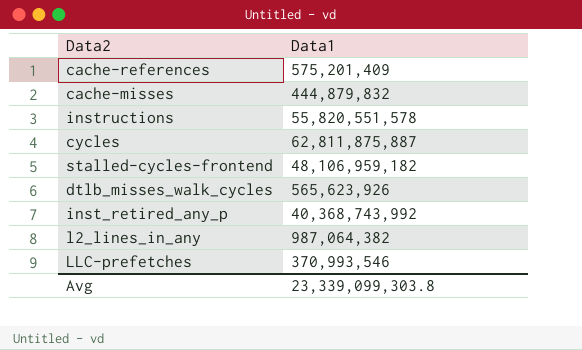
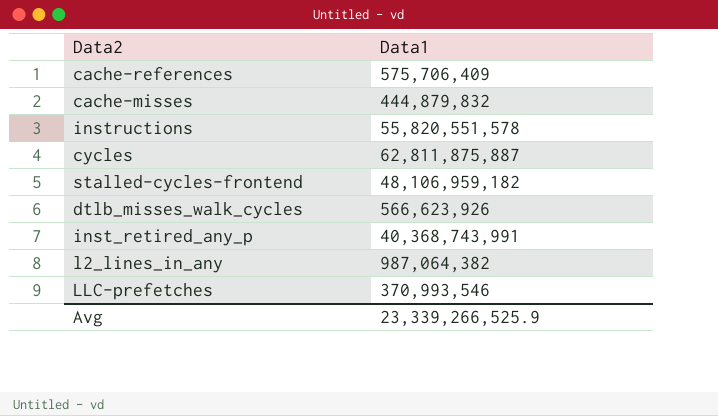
cache-references | Data1: 575,201,409 -> 575,706,409
dtlb_misses_walk_cycles | Data1: 565,623,926 -> 566,623,926
inst_retired_any_p | Data1: 40,368,743,992 -> 40,368,743,991
Avg | Data1: 23,339,099,303.8 -> 23,339,266,525.9

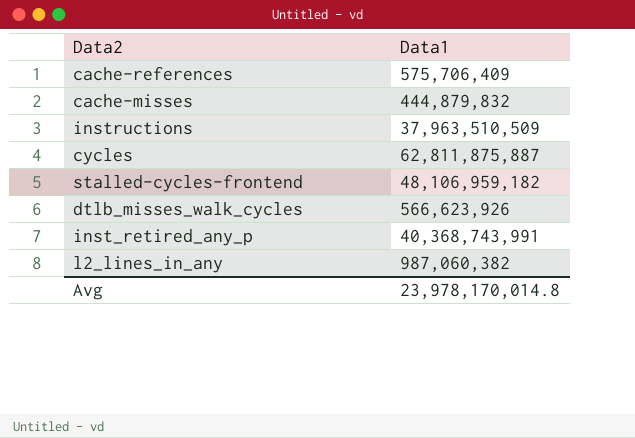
row LLC-prefetches: 370,993,546 -> none
instructions | Data1: 55,820,551,578 -> 37,963,510,509
l2_lines_in_any | Data1: 987,064,382 -> 987,060,382
Avg | Data1: 23,339,266,525.9 -> 23,978,170,014.8

